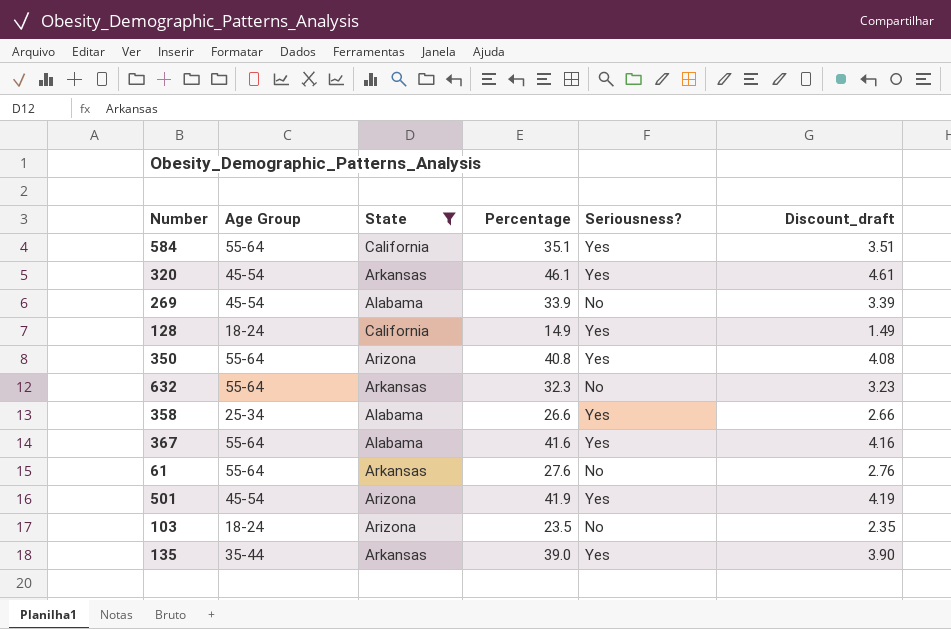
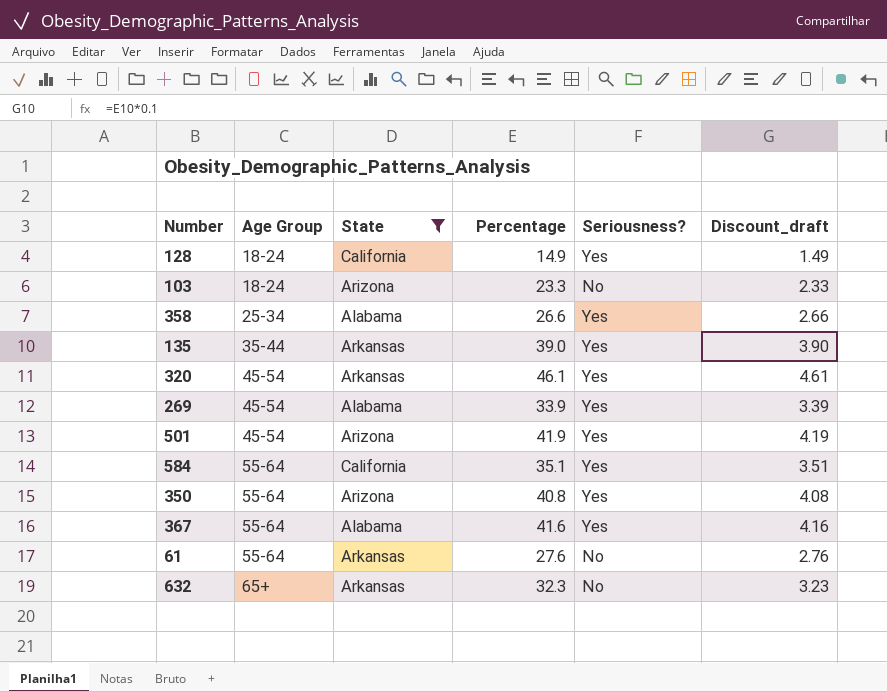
row order: none -> Age Group ascending
103 | Percentage: 23.5 -> 23.3
103 | Discount_draft: 2.35 -> 2.33
269 | Seriousness?: No -> Yes
632 | Age Group: 55-64 -> 65+

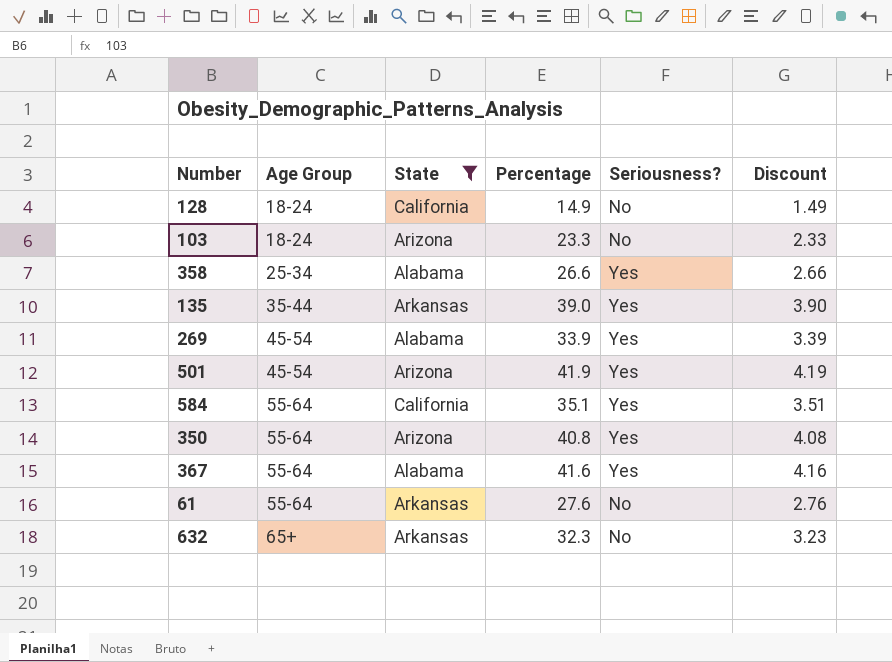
column name: Discount_draft -> Discount
row 320: 45-54 | Arkansas | 46.1 | Yes | 4.61 -> none
128 | Seriousness?: Yes -> No

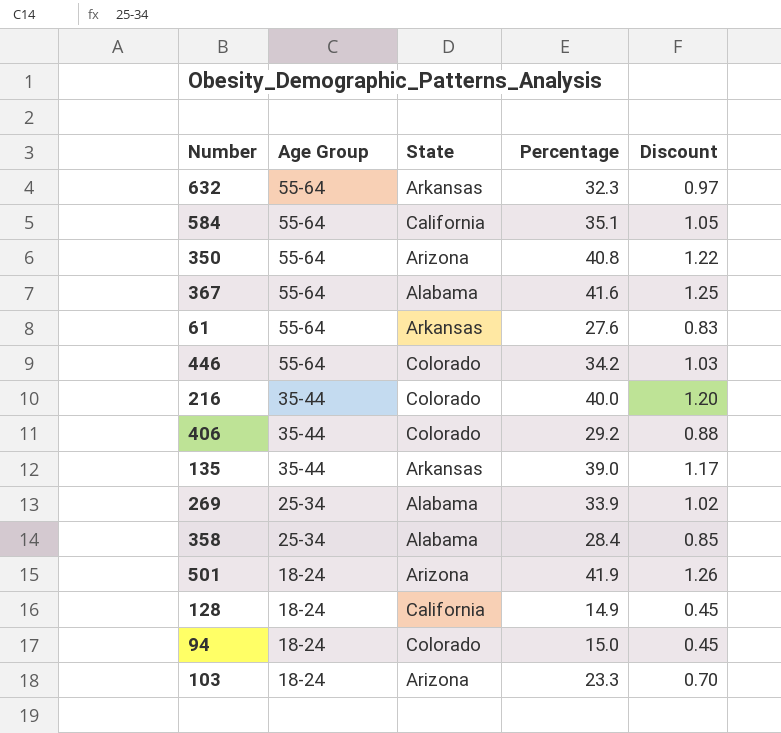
filter: State != Colorado -> none
row order: Age Group ascending -> Age Group descending
column Seriousness? | position: 5 -> none
column Discount | formula: [Percentage] * 0.1 -> [Percentage] * 0.03
632 | Age Group: 65+ -> 55-64
269 | Age Group: 45-54 -> 25-34
358 | Percentage: 26.6 -> 28.4
501 | Age Group: 45-54 -> 18-24

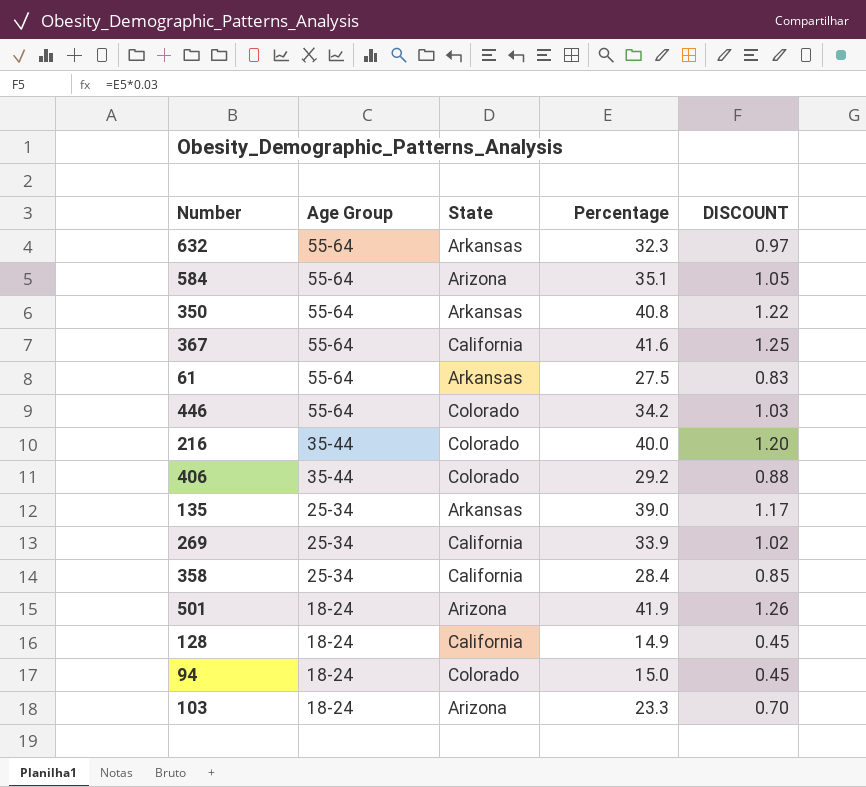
column name: Discount -> DISCOUNT
584 | State: California -> Arizona
350 | State: Arizona -> Arkansas
367 | State: Alabama -> California
61 | Percentage: 27.6 -> 27.5
135 | Age Group: 35-44 -> 25-34
269 | State: Alabama -> California
358 | State: Alabama -> California

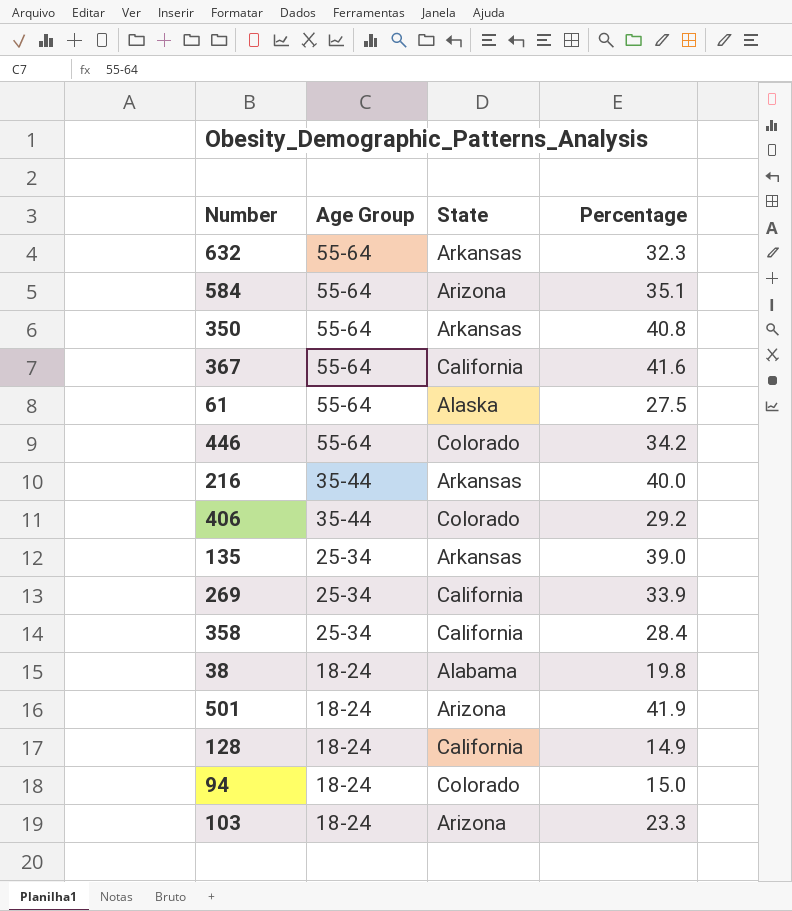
column DISCOUNT | formula: [Percentage] * 0.03 -> none
61 | State: Arkansas -> Alaska
216 | State: Colorado -> Arkansas
row 38: none -> 18-24 | Alabama | 19.8

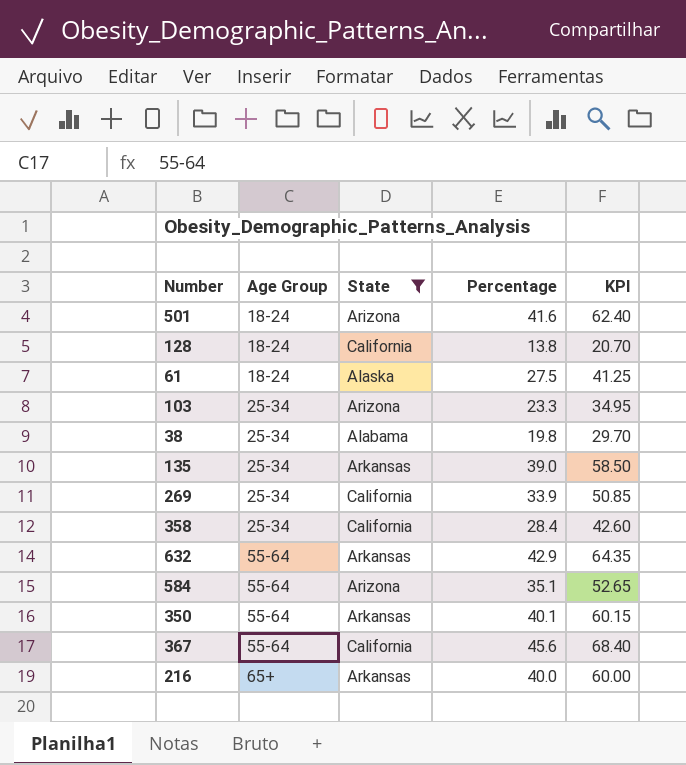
filter: none -> State != Colorado
row order: Age Group descending -> Age Group ascending
column KPI | formula: none -> [Percentage] * 1.5
501 | Percentage: 41.9 -> 41.6
128 | Percentage: 14.9 -> 13.8
61 | Age Group: 55-64 -> 18-24
103 | Age Group: 18-24 -> 25-34
38 | Age Group: 18-24 -> 25-34
632 | Percentage: 32.3 -> 42.9
350 | Percentage: 40.8 -> 40.1
367 | Percentage: 41.6 -> 45.6
216 | Age Group: 35-44 -> 65+

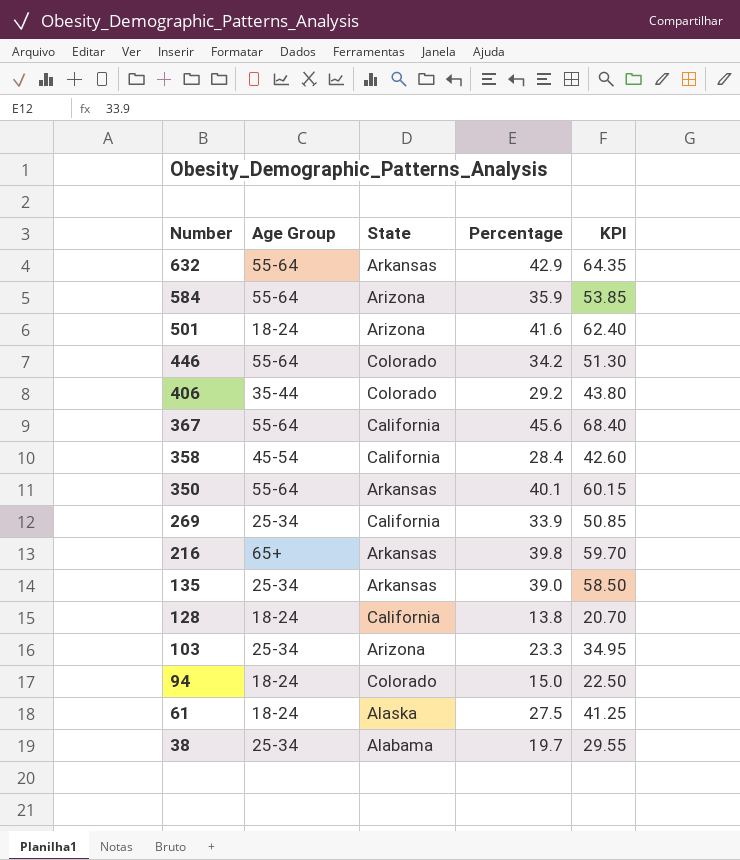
filter: State != Colorado -> none
row order: Age Group ascending -> Number descending
584 | Percentage: 35.1 -> 35.9
584 | KPI: 52.65 -> 53.85
358 | Age Group: 25-34 -> 45-54
216 | Percentage: 40.0 -> 39.8
216 | KPI: 60.00 -> 59.70
38 | Percentage: 19.8 -> 19.7
38 | KPI: 29.70 -> 29.55

